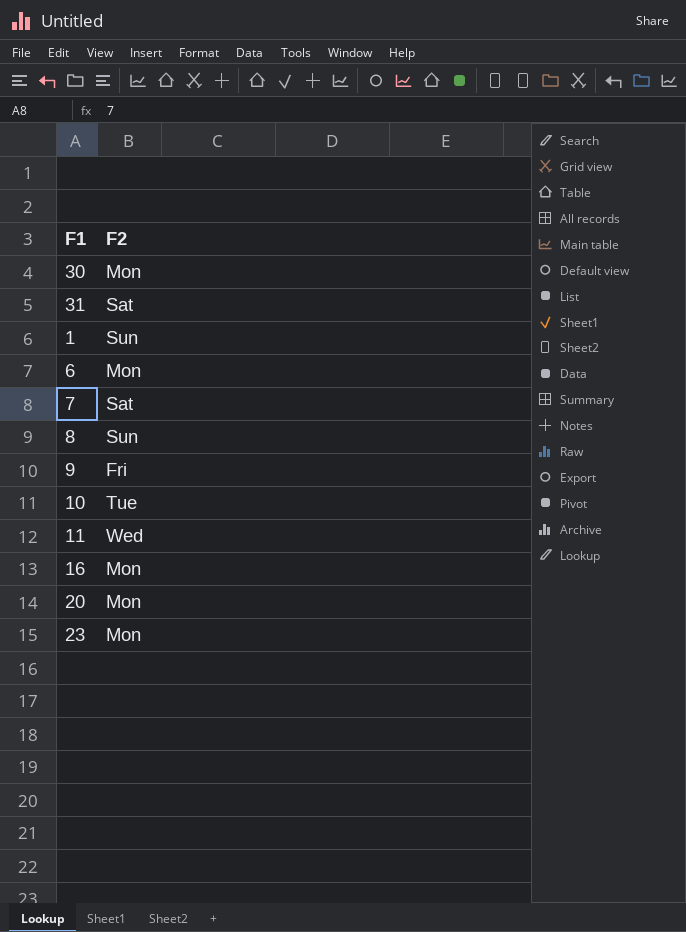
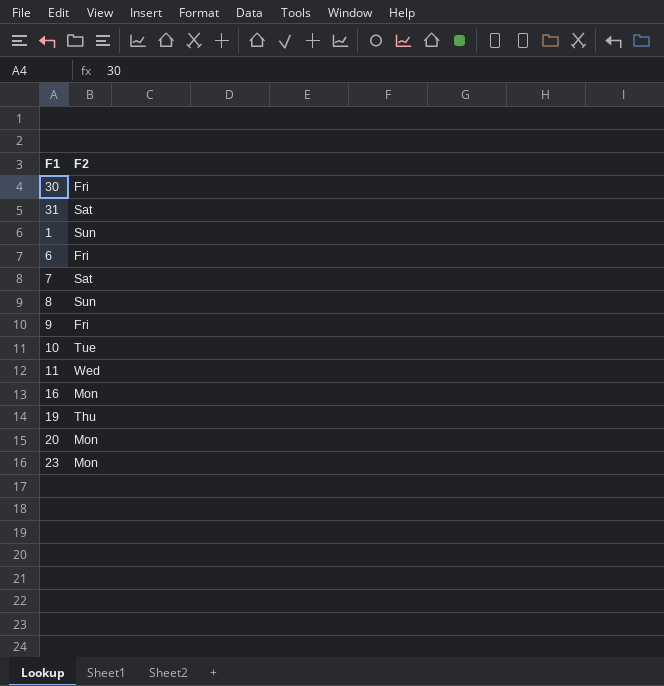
30 | F2: Mon -> Fri
6 | F2: Mon -> Fri
row 19: none -> Thu

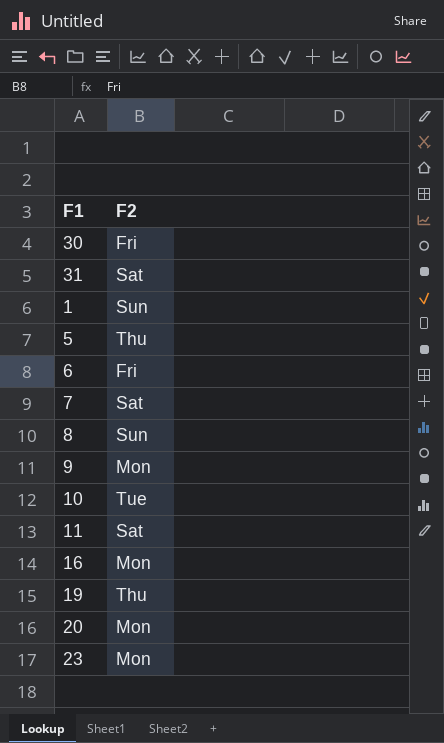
row 5: none -> Thu
9 | F2: Fri -> Mon
11 | F2: Wed -> Sat

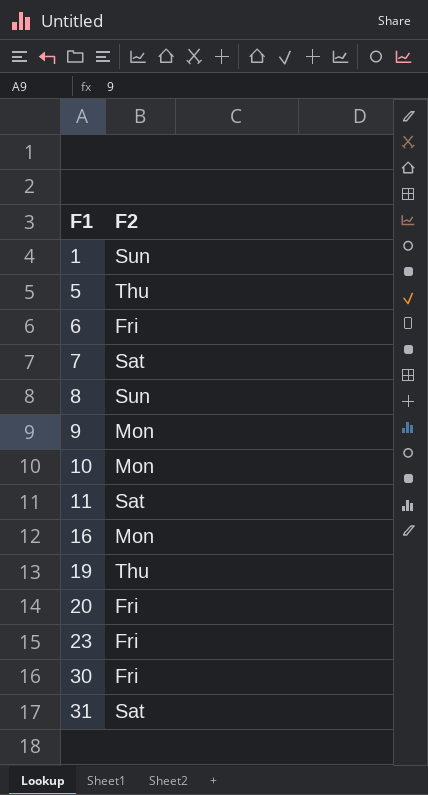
row order: none -> F1 ascending
10 | F2: Tue -> Mon
20 | F2: Mon -> Fri
23 | F2: Mon -> Fri

